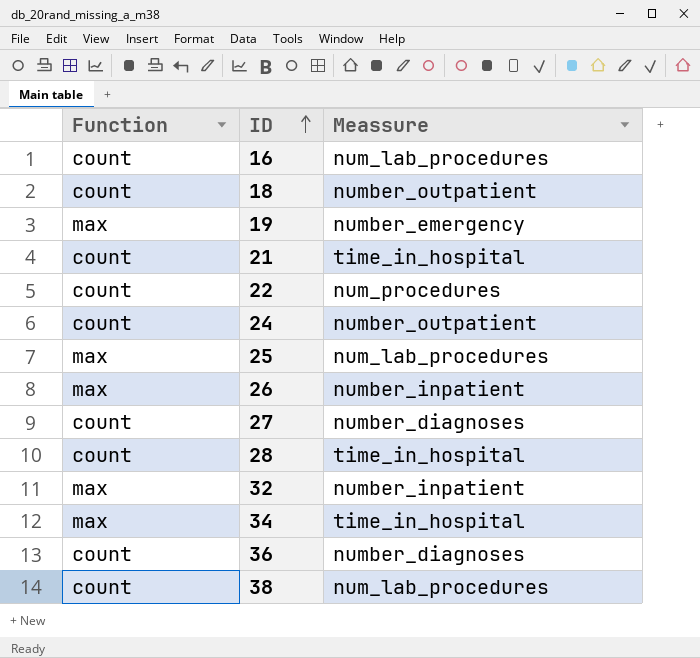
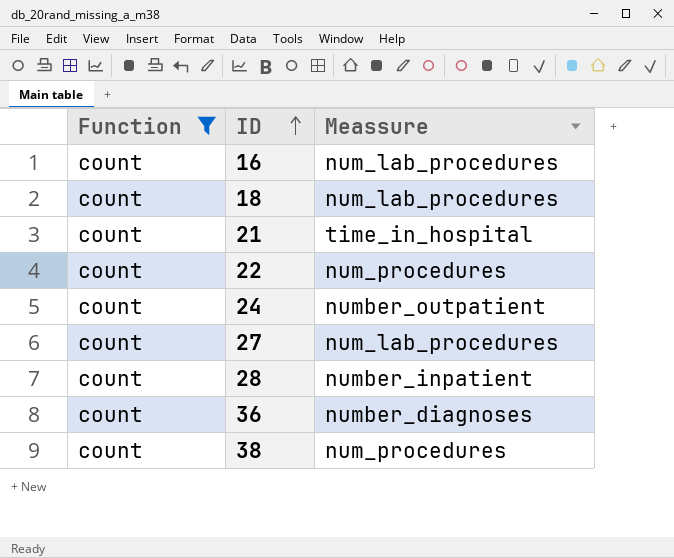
filter: none -> Function = count
18 | Meassure: number_outpatient -> num_lab_procedures
27 | Meassure: number_diagnoses -> num_lab_procedures
28 | Meassure: time_in_hospital -> number_inpatient
38 | Meassure: num_lab_procedures -> num_procedures

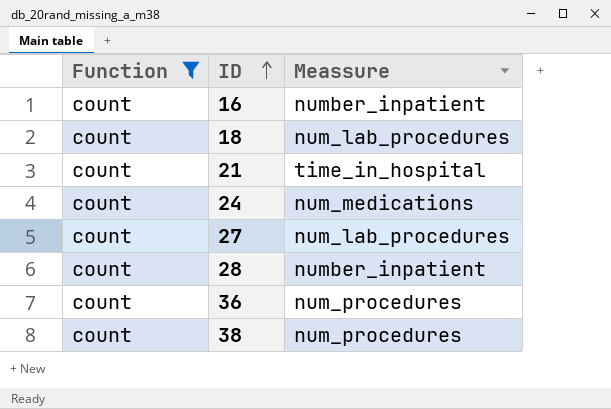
row 22: count | num_procedures -> none
16 | Meassure: num_lab_procedures -> number_inpatient
24 | Meassure: number_outpatient -> num_medications
36 | Meassure: number_diagnoses -> num_procedures

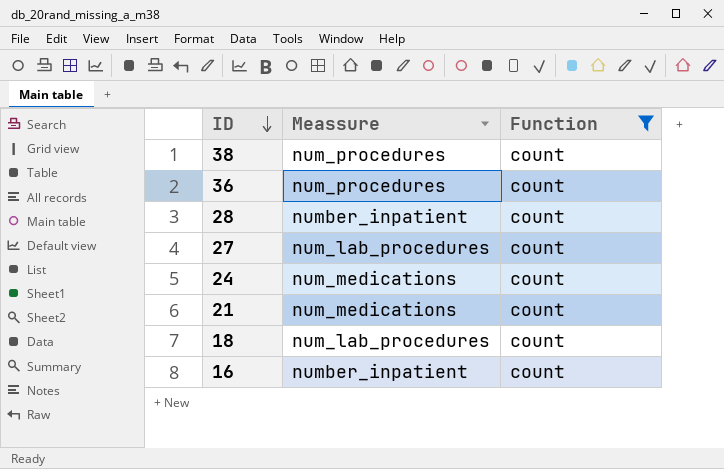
row order: ID ascending -> ID descending
column Function | position: 1 -> 3
21 | Meassure: time_in_hospital -> num_medications

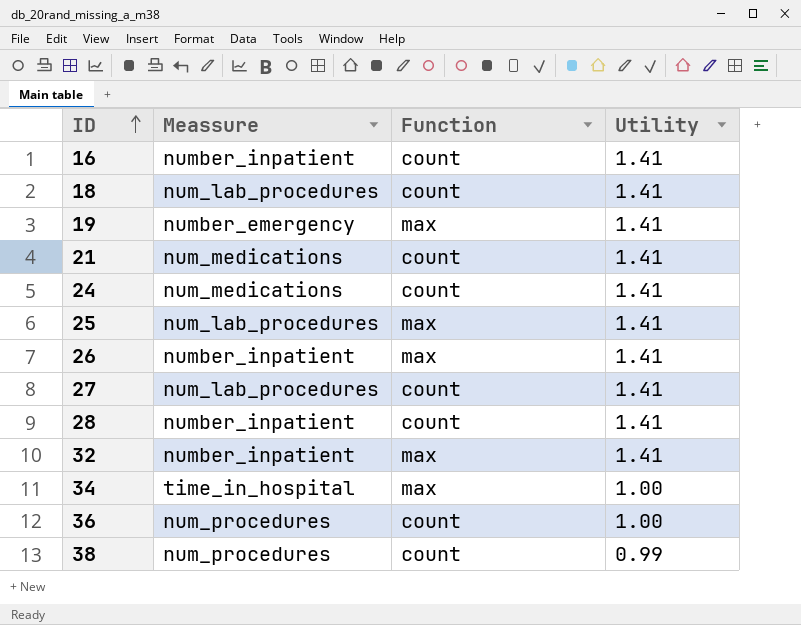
filter: Function = count -> none
row order: ID descending -> ID ascending
column Utility | position: none -> 4

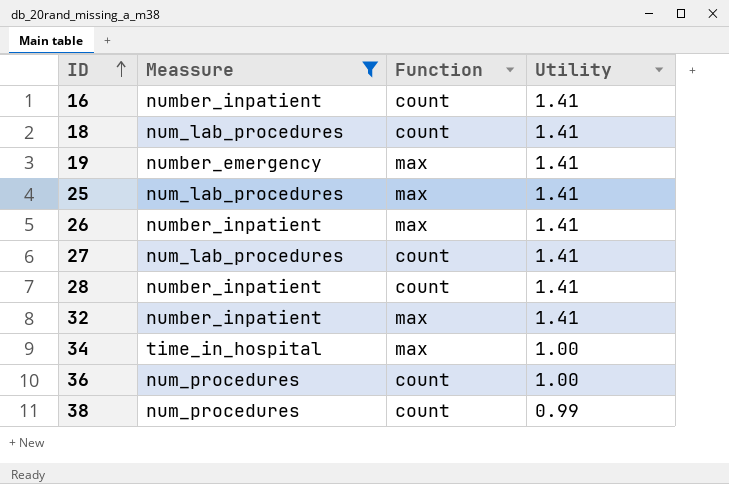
filter: none -> Meassure != num_medications

